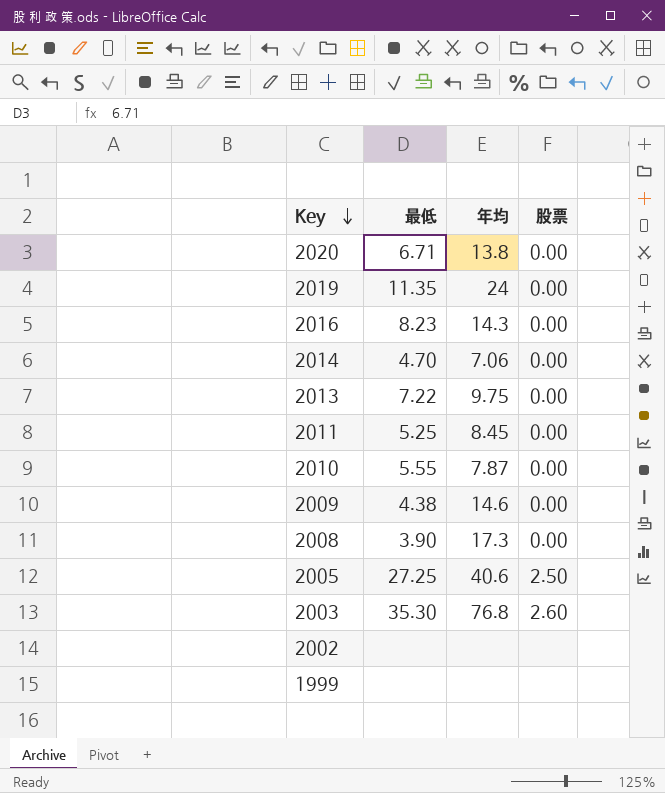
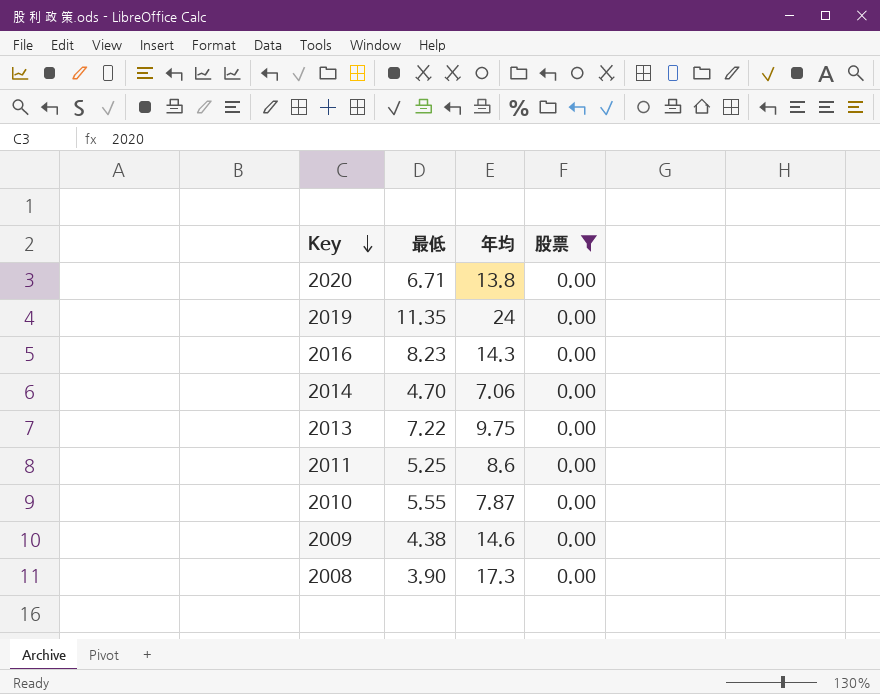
filter: none -> 股票 = 0.00
2011 | 年均: 8.45 -> 8.6

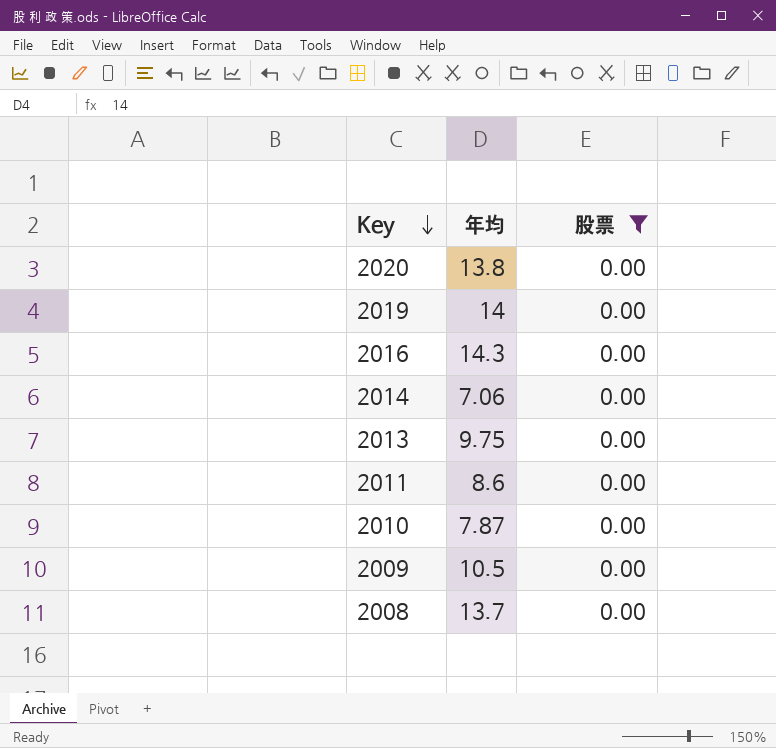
column 最低 | position: 2 -> none
2019 | 年均: 24 -> 14
2009 | 年均: 14.6 -> 10.5
2008 | 年均: 17.3 -> 13.7

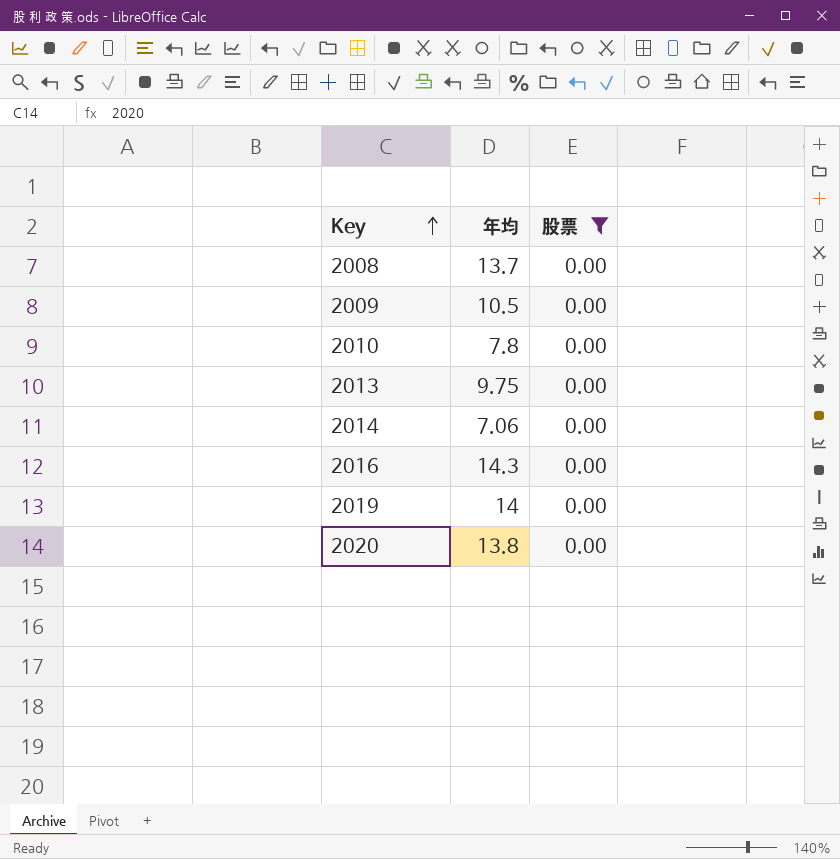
row order: Key descending -> Key ascending
row 2011: 8.6 | 0.00 -> none
2010 | 年均: 7.87 -> 7.8

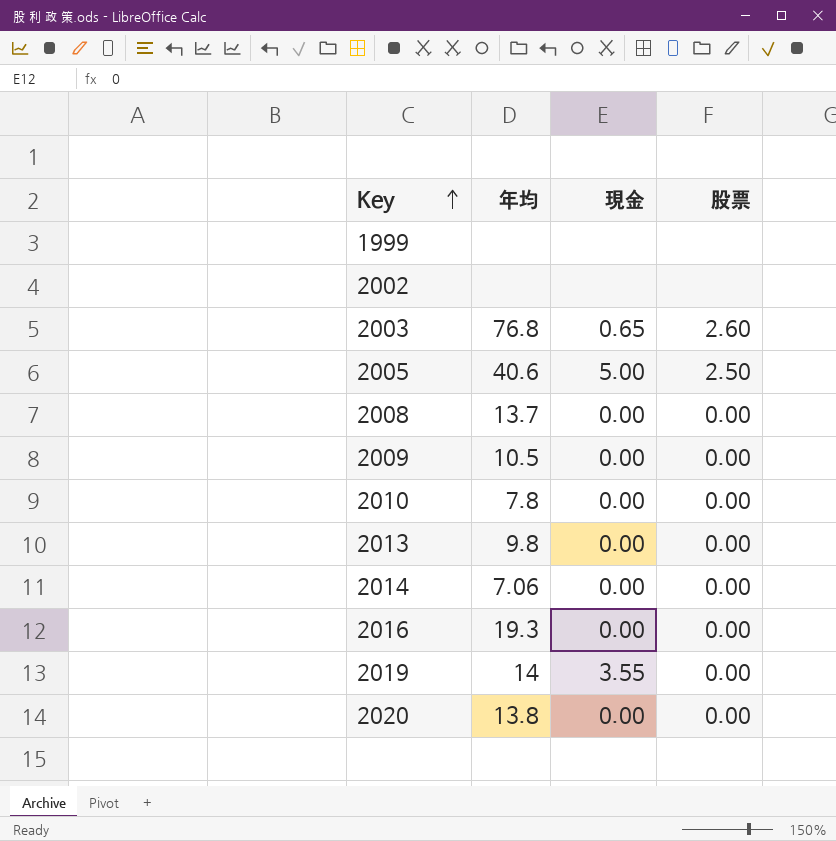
filter: 股票 = 0.00 -> none
column 現金 | position: none -> 3
2013 | 年均: 9.75 -> 9.8
2016 | 年均: 14.3 -> 19.3

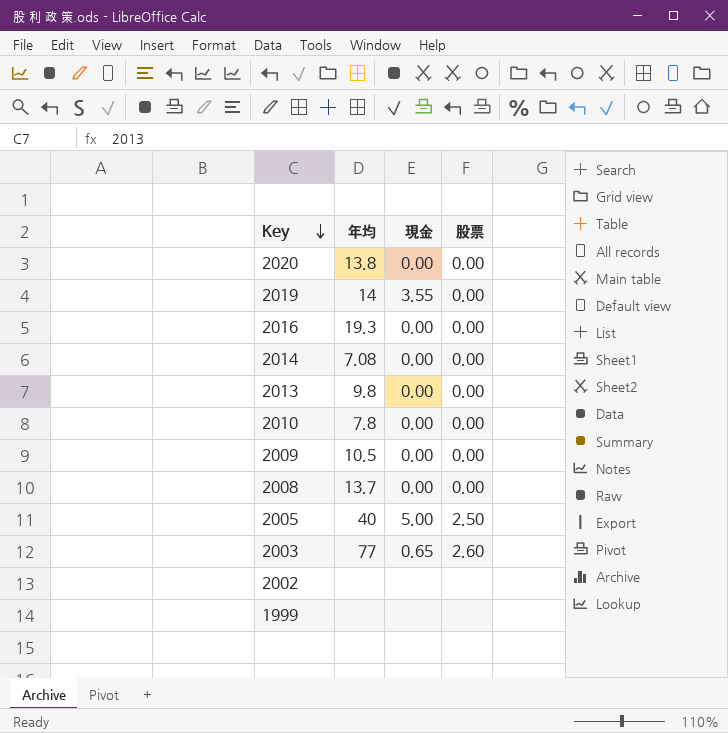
row order: Key ascending -> Key descending
2014 | 年均: 7.06 -> 7.08
2005 | 年均: 40.6 -> 40
2003 | 年均: 76.8 -> 77

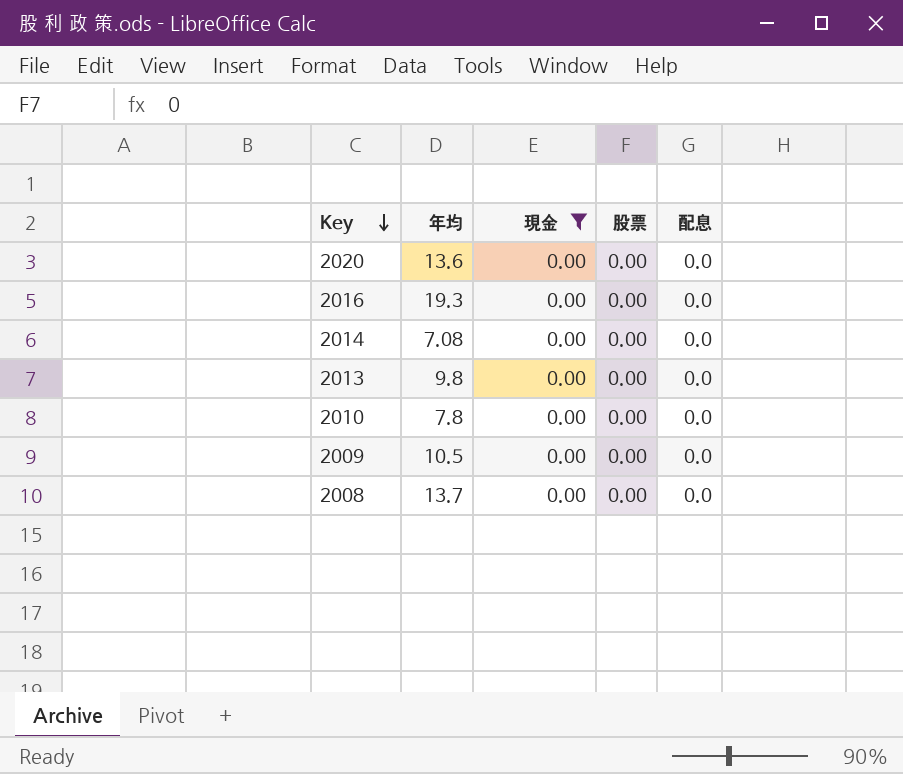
filter: none -> 現金 = 0.00
column 配息 | position: none -> 5
2020 | 年均: 13.8 -> 13.6

